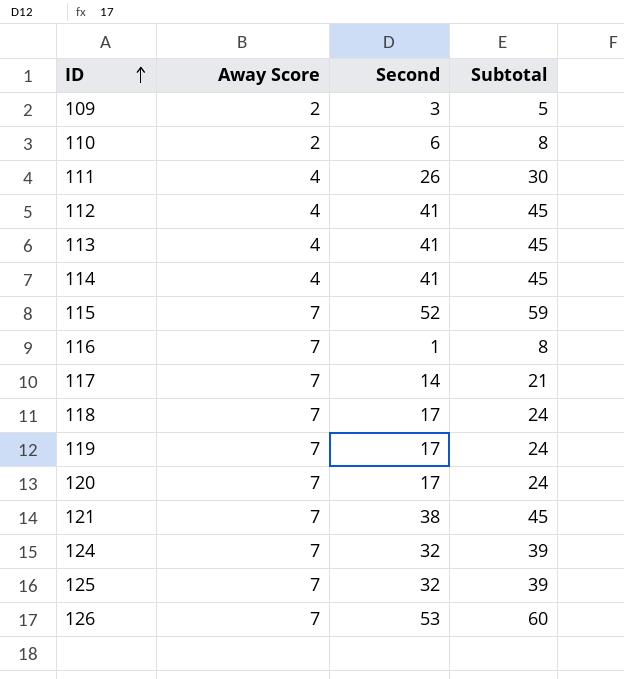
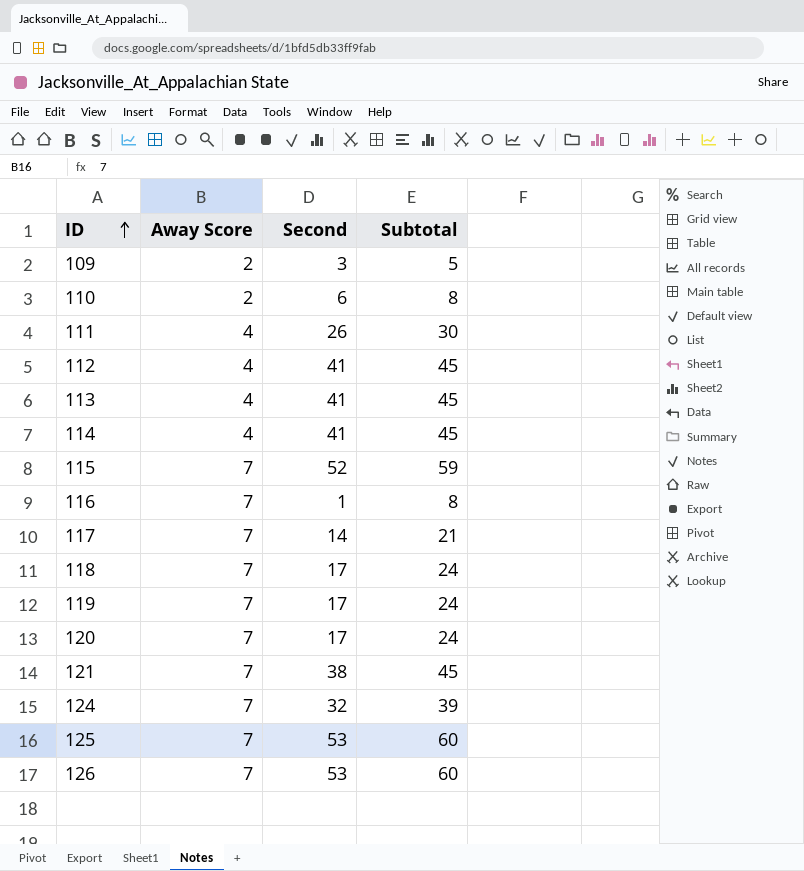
125 | Second: 32 -> 53
125 | Subtotal: 39 -> 60

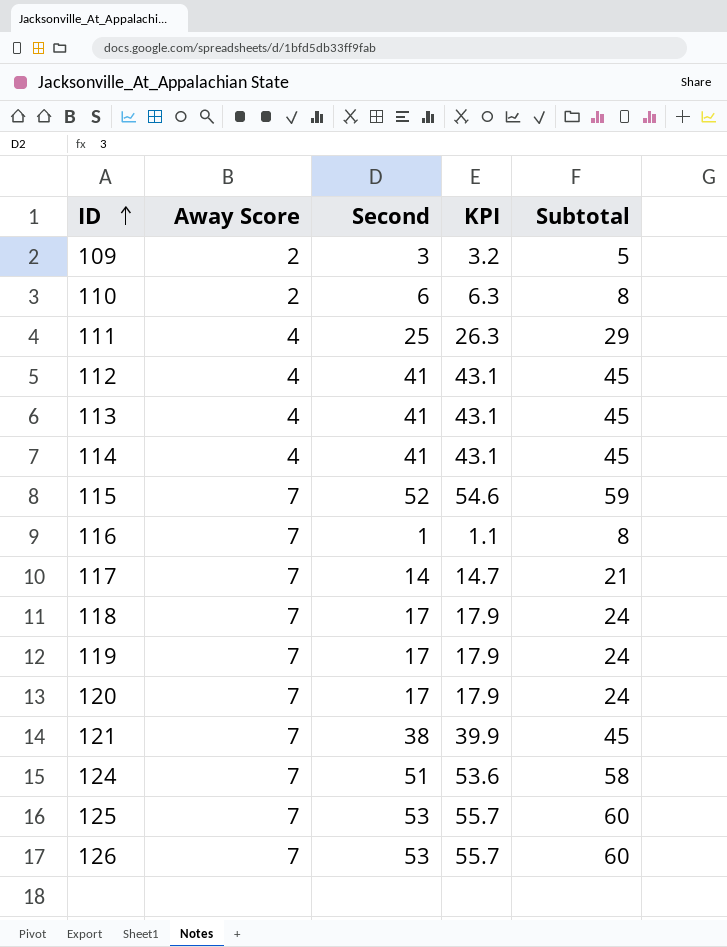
column KPI | formula: none -> [Second] * 1.05
111 | Second: 26 -> 25
111 | Subtotal: 30 -> 29
124 | Second: 32 -> 51
124 | Subtotal: 39 -> 58

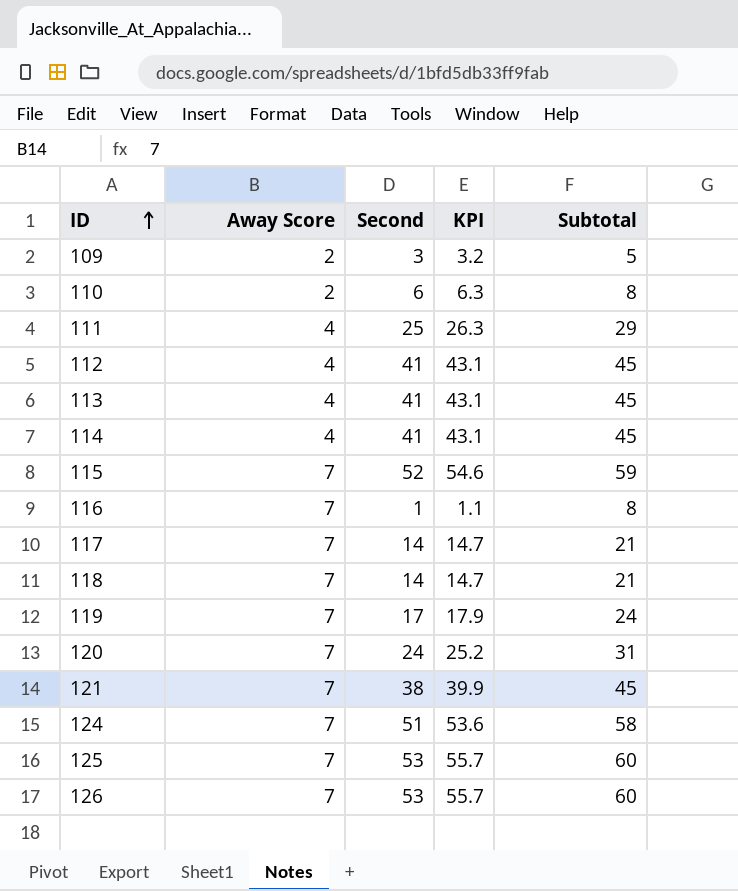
118 | Second: 17 -> 14
118 | KPI: 17.9 -> 14.7
118 | Subtotal: 24 -> 21
120 | Second: 17 -> 24
120 | KPI: 17.9 -> 25.2
120 | Subtotal: 24 -> 31

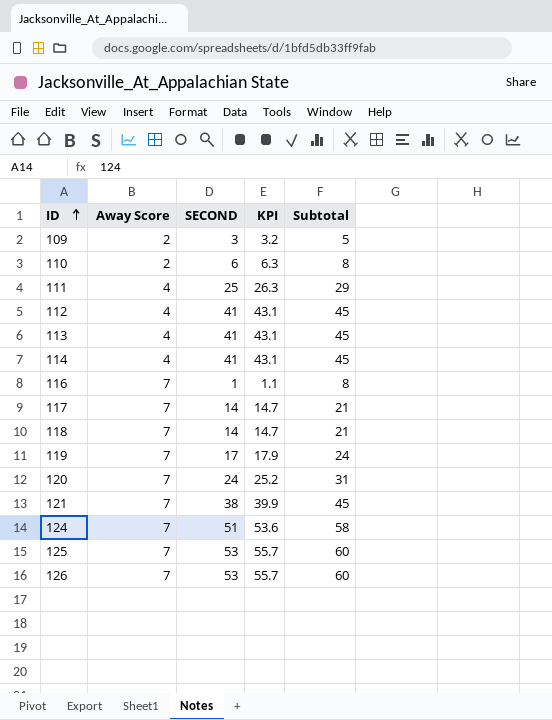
column name: Second -> SECOND
row 115: 7 | 52 | 54.6 | 59 -> none

